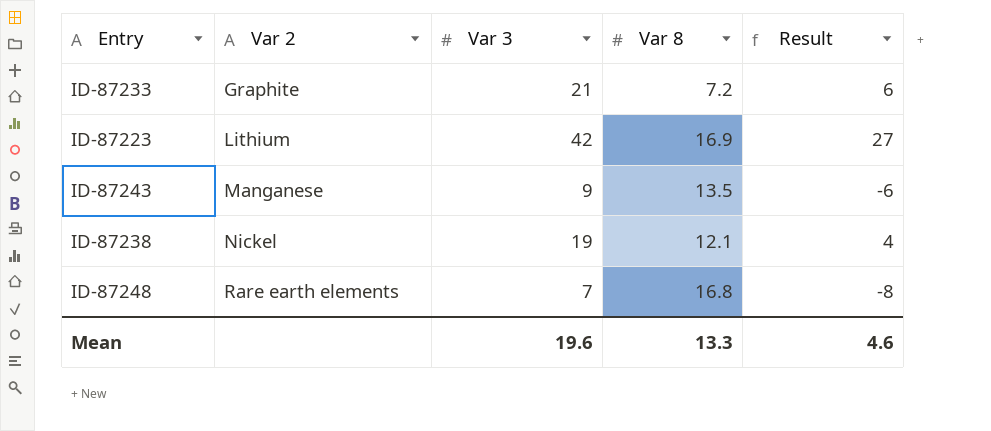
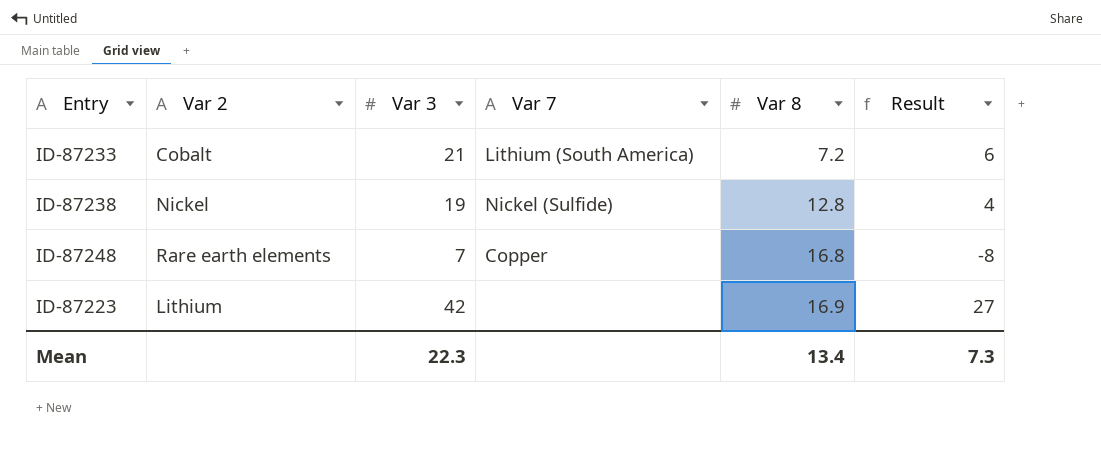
row order: Var 2 ascending -> Var 8 ascending
column Var 7 | position: none -> 4
row ID-87243: Manganese | 9 | 13.5 | -6 -> none
ID-87233 | Var 2: Graphite -> Cobalt
ID-87238 | Var 8: 12.1 -> 12.8
Mean | Var 3: 19.6 -> 22.3
Mean | Var 8: 13.3 -> 13.4
Mean | Result: 4.6 -> 7.3

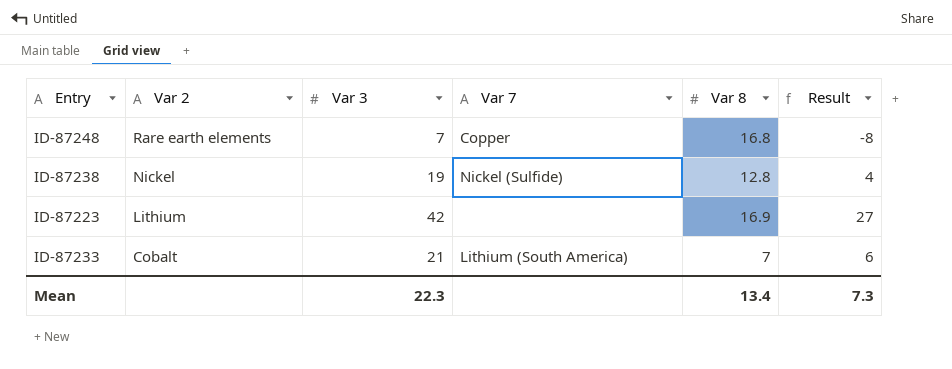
row order: Var 8 ascending -> Var 2 descending
ID-87233 | Var 8: 7.2 -> 7

